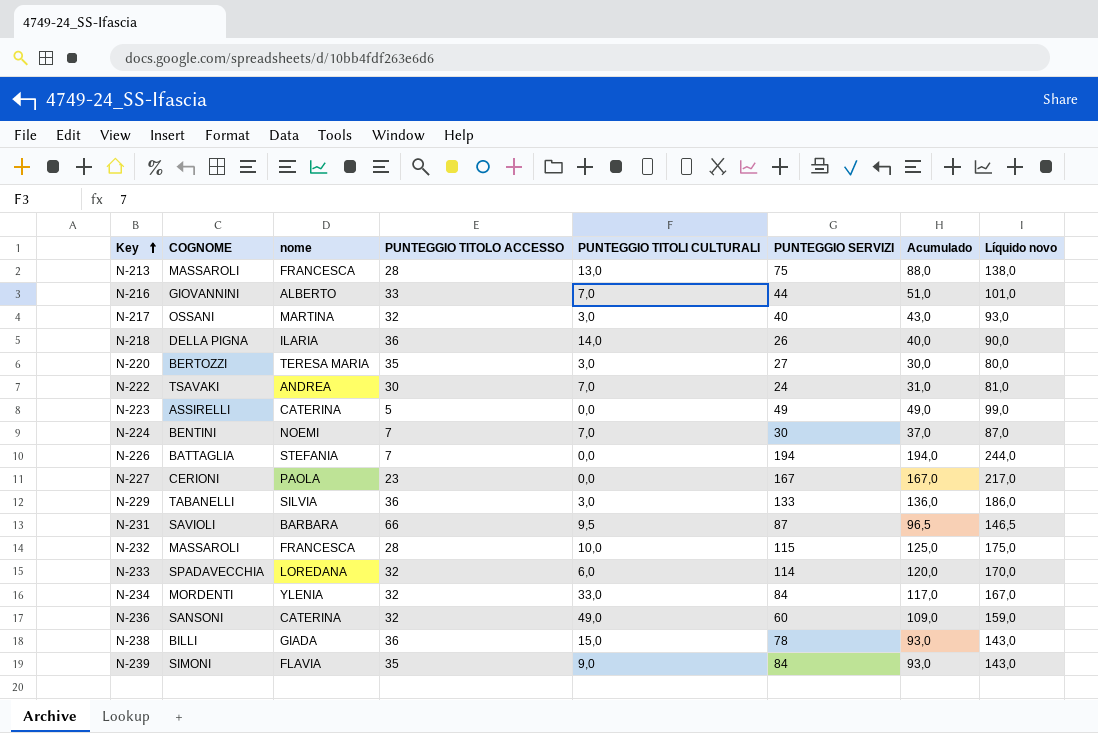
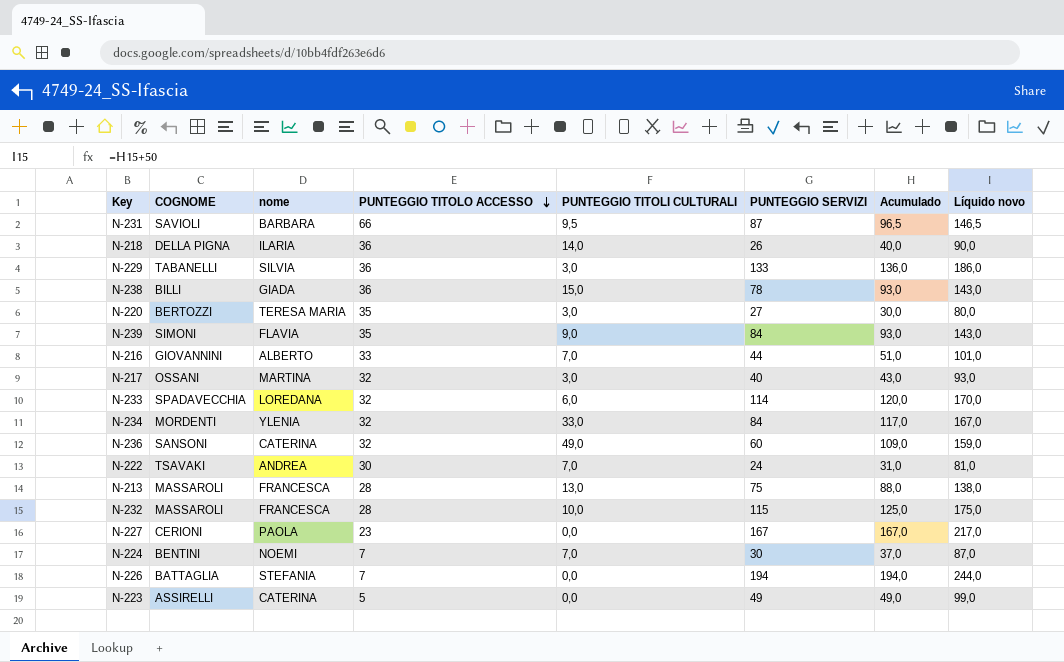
row order: Key ascending -> PUNTEGGIO TITOLO ACCESSO descending

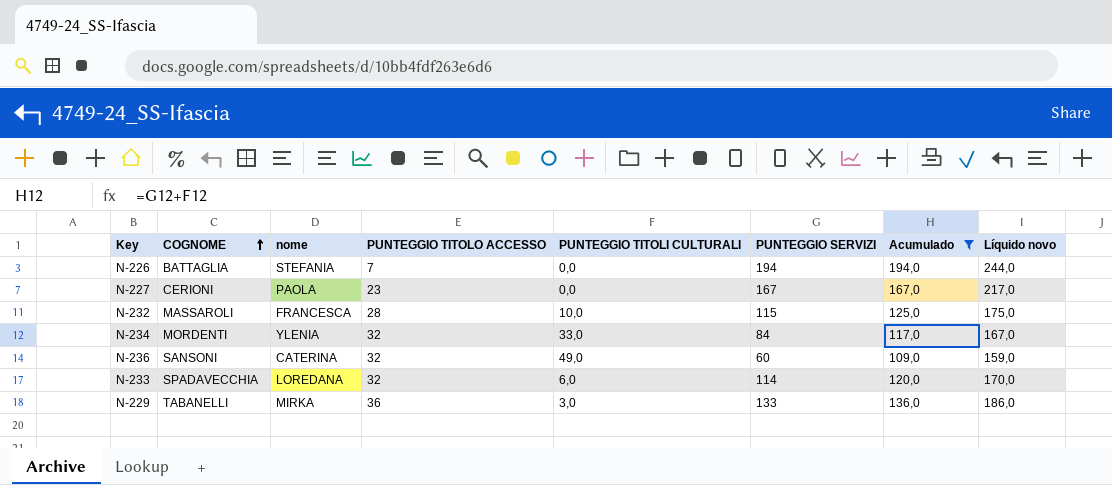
filter: none -> Acumulado >= 109,0
row order: PUNTEGGIO TITOLO ACCESSO descending -> COGNOME ascending
N-229 | nome: SILVIA -> MIRKA

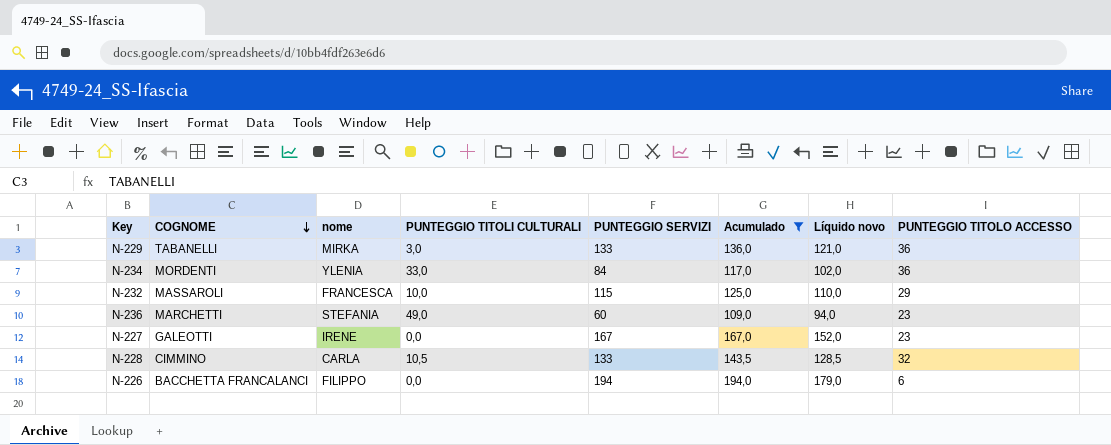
row order: COGNOME ascending -> COGNOME descending
column Líquido novo | formula: [Acumulado] + 50 -> [Acumulado] - 15
column PUNTEGGIO TITOLO ACCESSO | position: 4 -> 8
row N-233: SPADAVECCHIA | LOREDANA | 32 | 6,0 | 114 | 120,0 | 170,0 -> none
N-234 | PUNTEGGIO TITOLO ACCESSO: 32 -> 36
N-232 | PUNTEGGIO TITOLO ACCESSO: 28 -> 29
N-236 | COGNOME: SANSONI -> MARCHETTI
N-236 | nome: CATERINA -> STEFANIA
N-236 | PUNTEGGIO TITOLO ACCESSO: 32 -> 23
N-227 | COGNOME: CERIONI -> GALEOTTI
N-227 | nome: PAOLA -> IRENE
row N-228: none -> CIMMINO | CARLA | 10,5 | 133 | 143,5 | 128,5 | 32
N-226 | COGNOME: BATTAGLIA -> BACCHETTA FRANCALANCI
N-226 | nome: STEFANIA -> FILIPPO
N-226 | PUNTEGGIO TITOLO ACCESSO: 7 -> 6

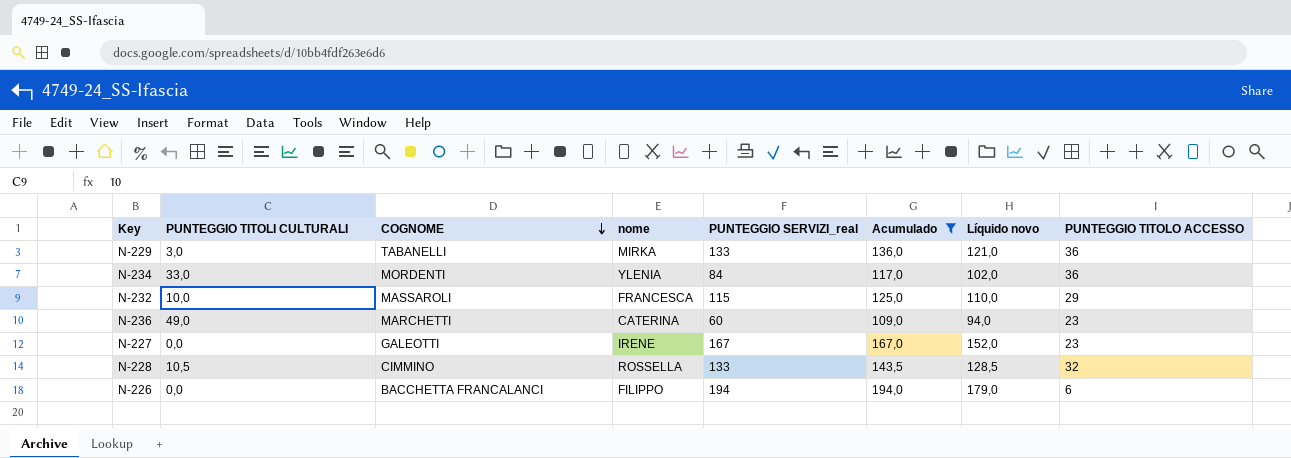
column PUNTEGGIO TITOLI CULTURALI | position: 4 -> 2
column name: PUNTEGGIO SERVIZI -> PUNTEGGIO SERVIZI_real
N-236 | nome: STEFANIA -> CATERINA
N-228 | nome: CARLA -> ROSSELLA

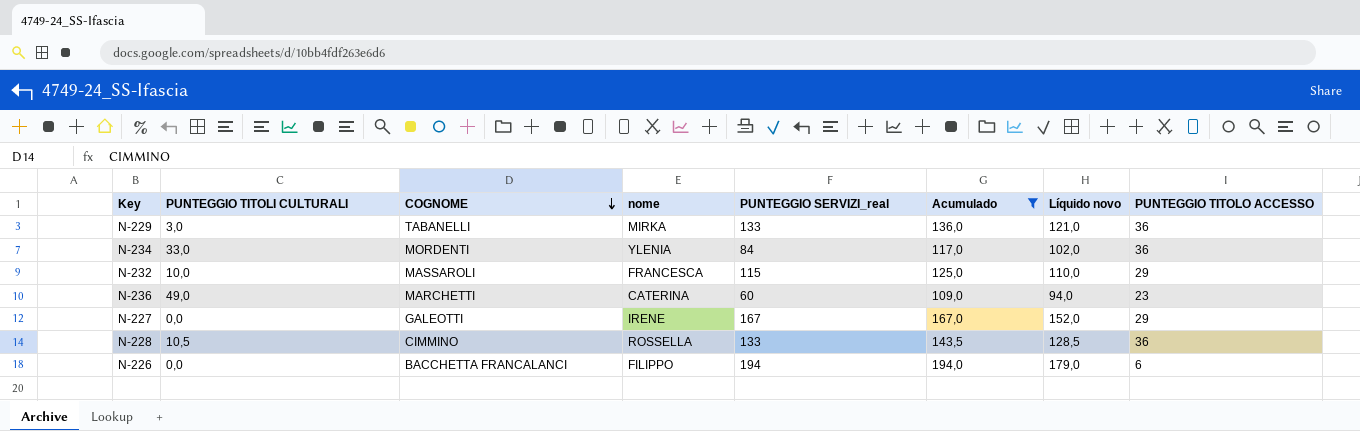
N-227 | PUNTEGGIO TITOLO ACCESSO: 23 -> 29
N-228 | PUNTEGGIO TITOLO ACCESSO: 32 -> 36

